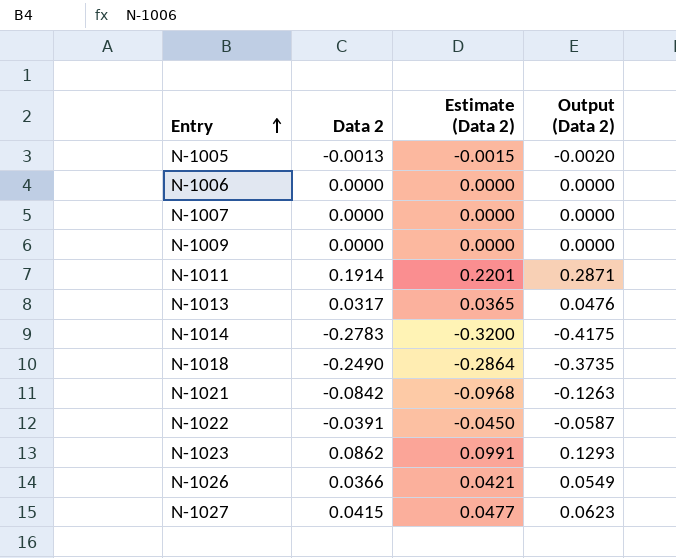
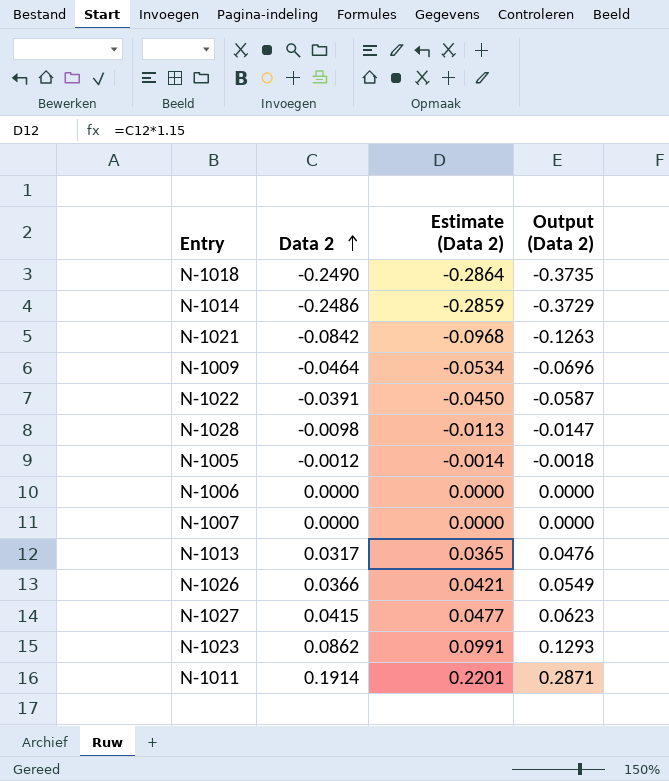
row order: Entry ascending -> Data 2 ascending
N-1014 | Data 2: -0.2783 -> -0.2486
N-1014 | Estimate (Data 2): -0.3200 -> -0.2859
N-1014 | Output (Data 2): -0.4175 -> -0.3729
N-1009 | Data 2: 0.0000 -> -0.0464
N-1009 | Estimate (Data 2): 0.0000 -> -0.0534
N-1009 | Output (Data 2): 0.0000 -> -0.0696
row N-1028: none -> -0.0098 | -0.0113 | -0.0147
N-1005 | Data 2: -0.0013 -> -0.0012
N-1005 | Estimate (Data 2): -0.0015 -> -0.0014
N-1005 | Output (Data 2): -0.0020 -> -0.0018

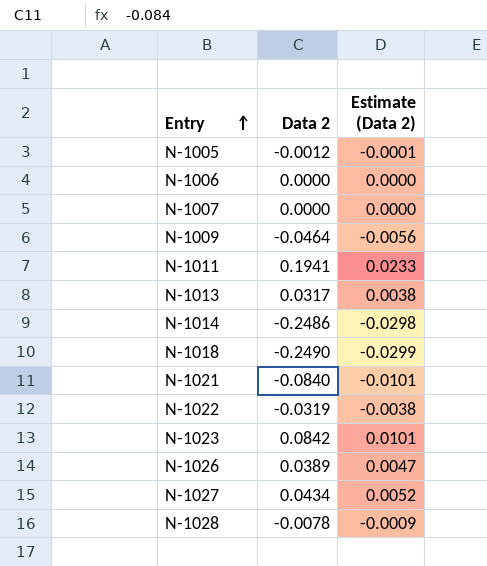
row order: Data 2 ascending -> Entry ascending
column Output (Data 2) | formula: [Data 2] * 1.5 -> none
column Estimate (Data 2) | formula: [Data 2] * 1.15 -> [Data 2] * 0.12
N-1011 | Data 2: 0.1914 -> 0.1941
N-1021 | Data 2: -0.0842 -> -0.0840
N-1022 | Data 2: -0.0391 -> -0.0319
N-1023 | Data 2: 0.0862 -> 0.0842
N-1026 | Data 2: 0.0366 -> 0.0389
N-1027 | Data 2: 0.0415 -> 0.0434
N-1028 | Data 2: -0.0098 -> -0.0078

